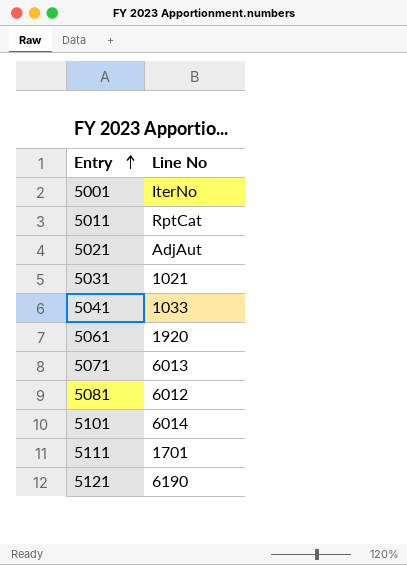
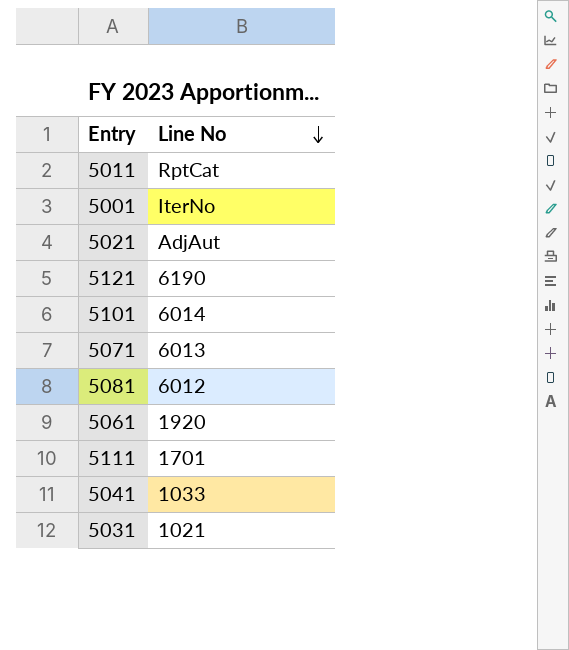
row order: Entry ascending -> Line No descending

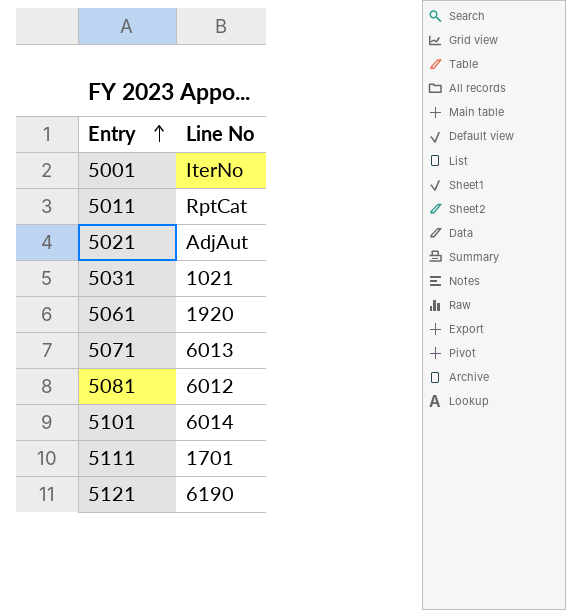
row order: Line No descending -> Entry ascending
row 5041: 1033 -> none

